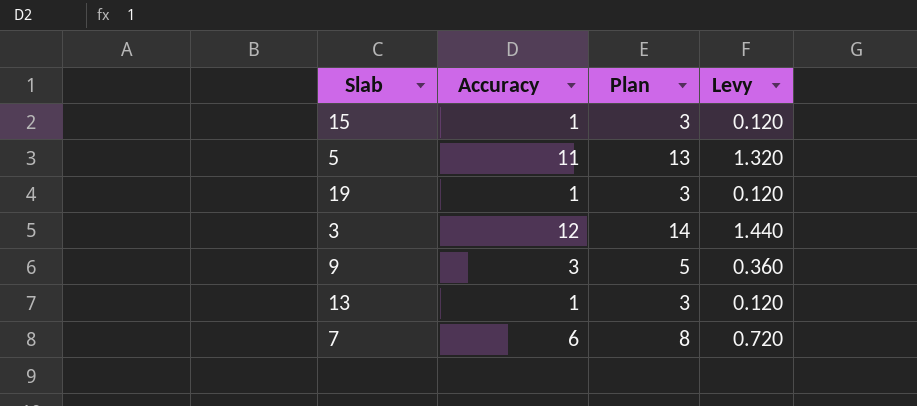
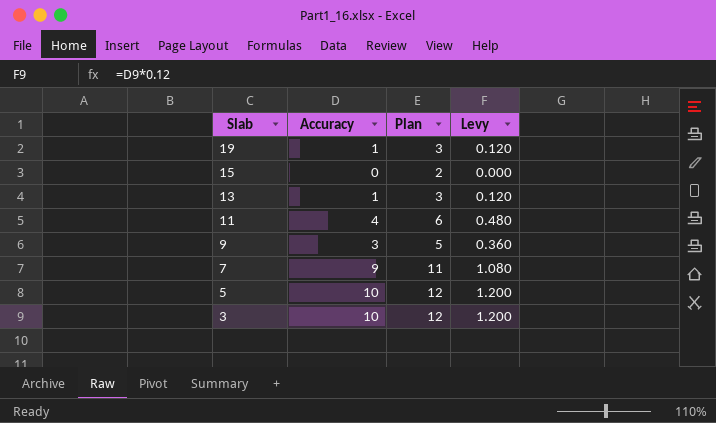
row order: none -> Slab descending
15 | Accuracy: 1 -> 0
15 | Plan: 3 -> 2
15 | Levy: 0.120 -> 0.000
row 11: none -> 4 | 6 | 0.480
7 | Accuracy: 6 -> 9
7 | Plan: 8 -> 11
7 | Levy: 0.720 -> 1.080
5 | Accuracy: 11 -> 10
5 | Plan: 13 -> 12
5 | Levy: 1.320 -> 1.200
3 | Accuracy: 12 -> 10
3 | Plan: 14 -> 12
3 | Levy: 1.440 -> 1.200

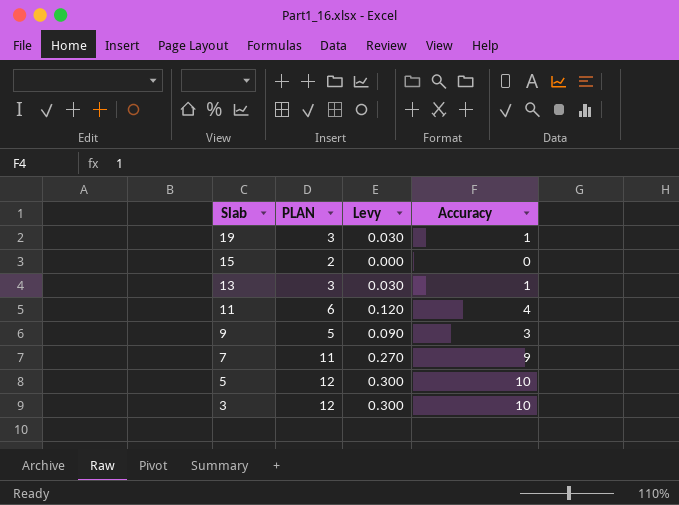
column name: Plan -> PLAN
column Levy | formula: [Accuracy] * 0.12 -> [Accuracy] * 0.03
column Accuracy | position: 2 -> 4

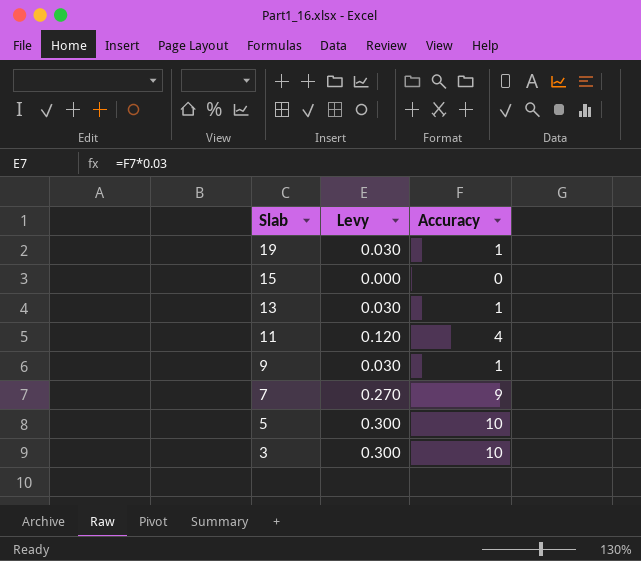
column PLAN | formula: [Accuracy] + 2 -> none
9 | Levy: 0.090 -> 0.030
9 | Accuracy: 3 -> 1

